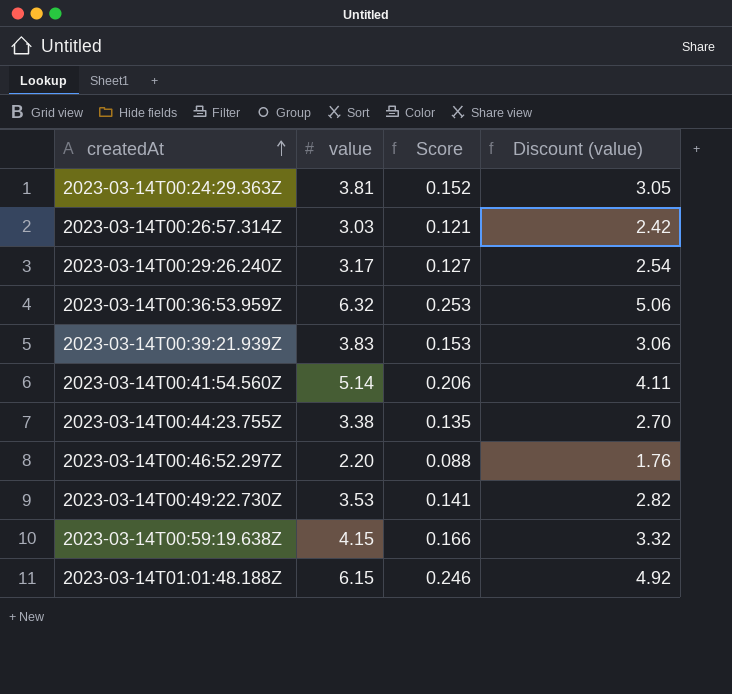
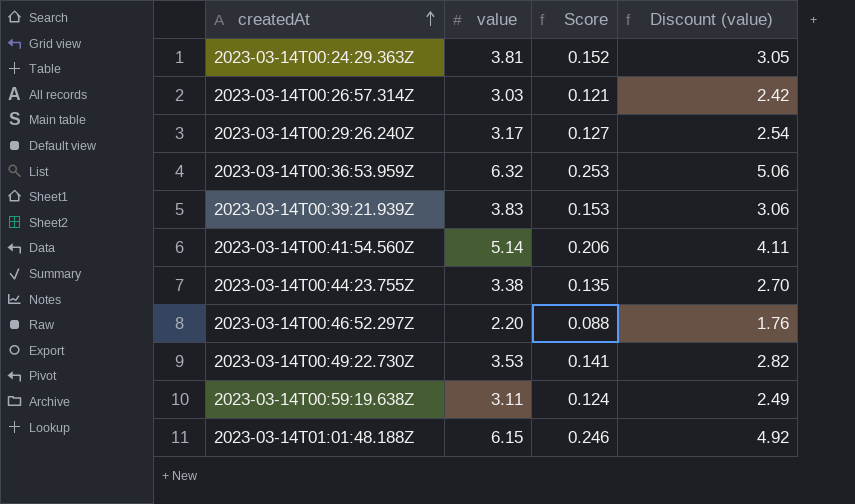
2023-03-14T00:59:19.638Z | value: 4.15 -> 3.11
2023-03-14T00:59:19.638Z | Score: 0.166 -> 0.124
2023-03-14T00:59:19.638Z | Discount (value): 3.32 -> 2.49

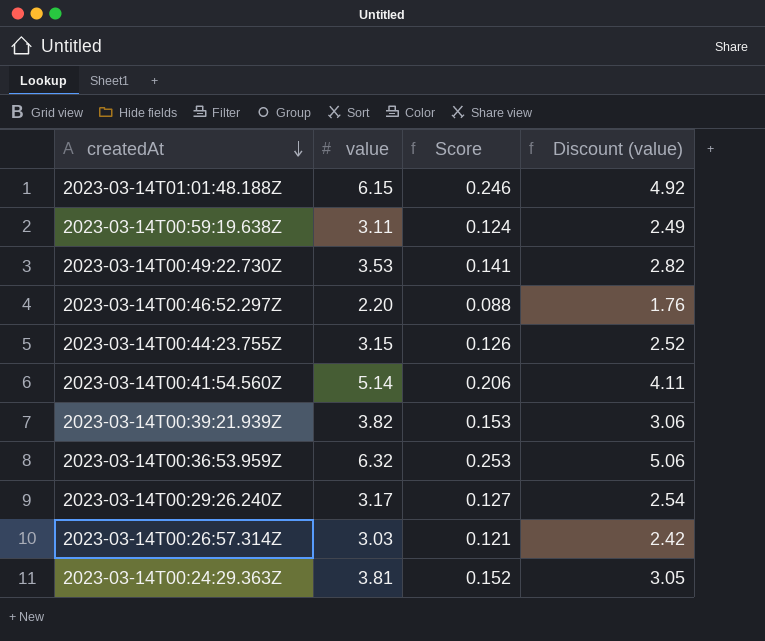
row order: createdAt ascending -> createdAt descending
2023-03-14T00:44:23.755Z | value: 3.38 -> 3.15
2023-03-14T00:44:23.755Z | Score: 0.135 -> 0.126
2023-03-14T00:44:23.755Z | Discount (value): 2.70 -> 2.52
2023-03-14T00:39:21.939Z | value: 3.83 -> 3.82

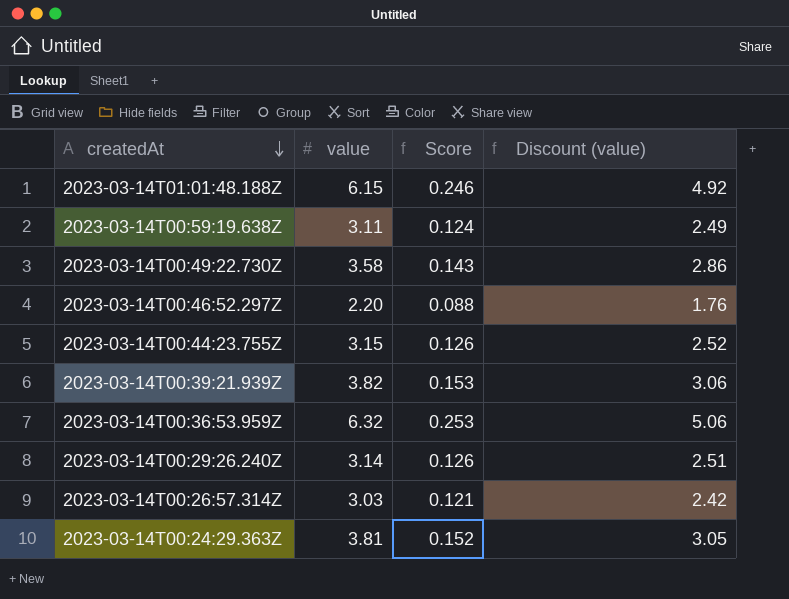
row 2023-03-14T00:41:54.560Z: 5.14 | 0.206 | 4.11 -> none
2023-03-14T00:49:22.730Z | value: 3.53 -> 3.58
2023-03-14T00:49:22.730Z | Score: 0.141 -> 0.143
2023-03-14T00:49:22.730Z | Discount (value): 2.82 -> 2.86
2023-03-14T00:29:26.240Z | value: 3.17 -> 3.14
2023-03-14T00:29:26.240Z | Score: 0.127 -> 0.126
2023-03-14T00:29:26.240Z | Discount (value): 2.54 -> 2.51

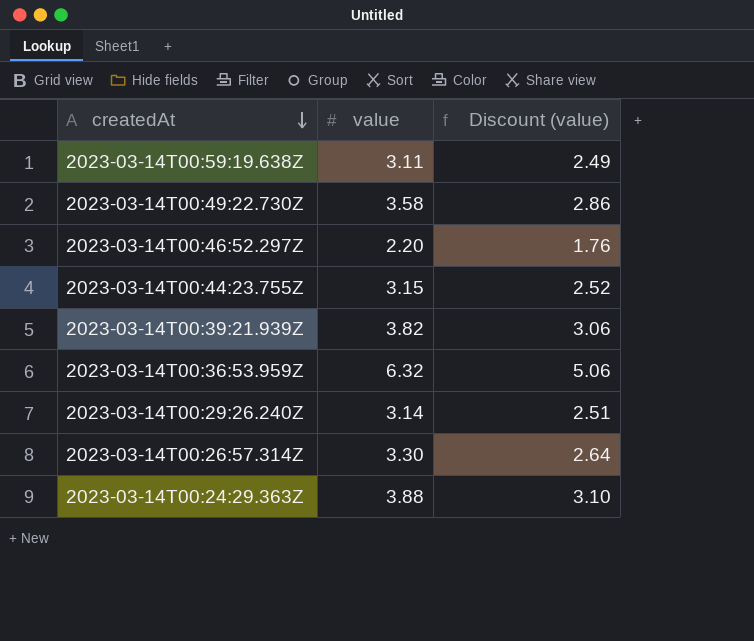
column Score | formula: [value] * 0.04 -> none
row 2023-03-14T01:01:48.188Z: 6.15 | 0.246 | 4.92 -> none
2023-03-14T00:26:57.314Z | value: 3.03 -> 3.30
2023-03-14T00:26:57.314Z | Discount (value): 2.42 -> 2.64
2023-03-14T00:24:29.363Z | value: 3.81 -> 3.88
2023-03-14T00:24:29.363Z | Discount (value): 3.05 -> 3.10

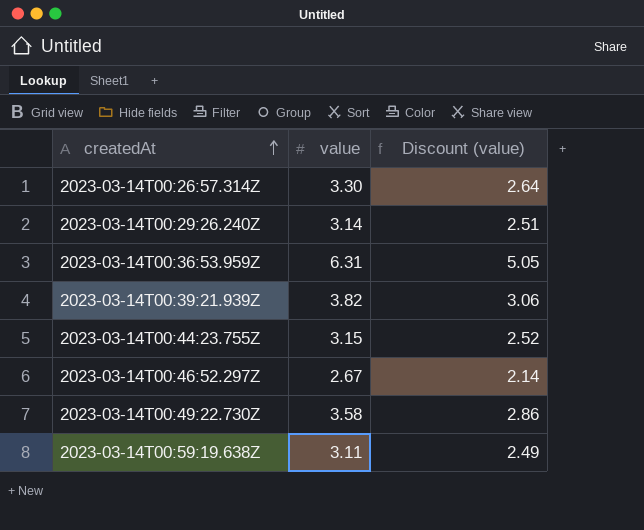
row order: createdAt descending -> createdAt ascending
row 2023-03-14T00:24:29.363Z: 3.88 | 3.10 -> none
2023-03-14T00:36:53.959Z | value: 6.32 -> 6.31
2023-03-14T00:36:53.959Z | Discount (value): 5.06 -> 5.05
2023-03-14T00:46:52.297Z | value: 2.20 -> 2.67
2023-03-14T00:46:52.297Z | Discount (value): 1.76 -> 2.14

